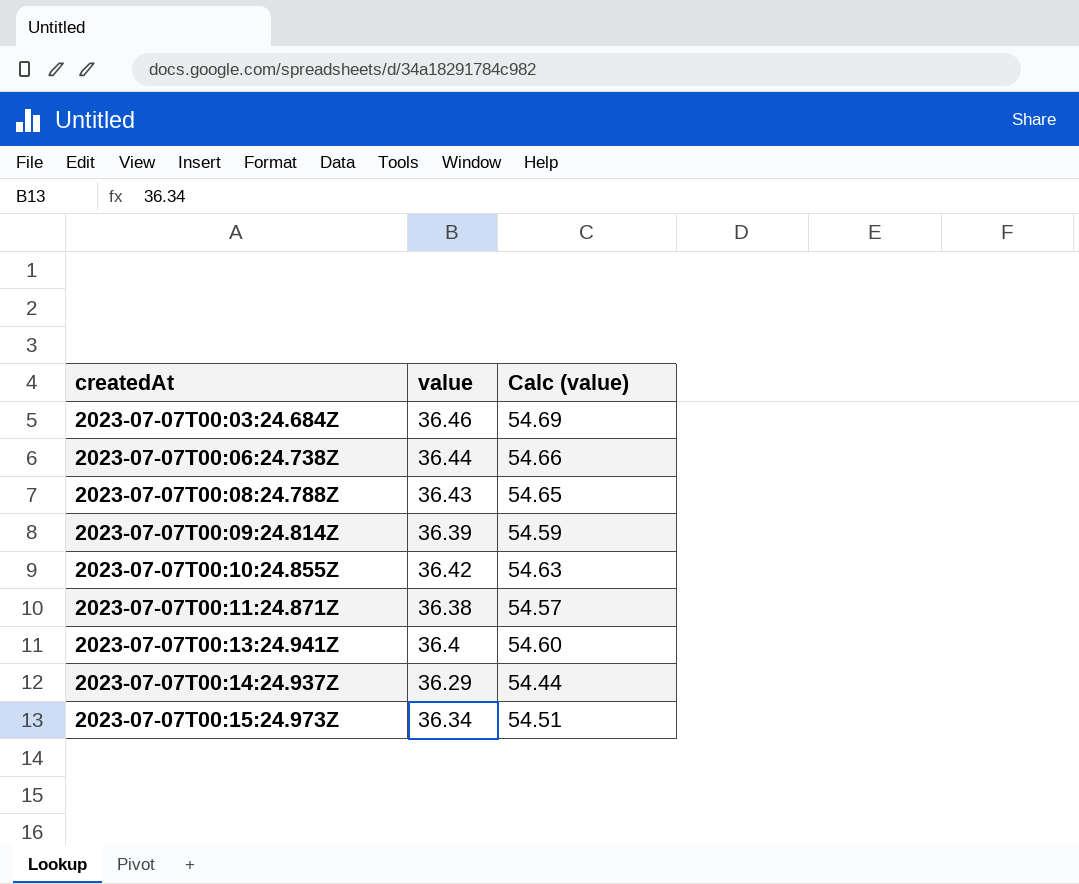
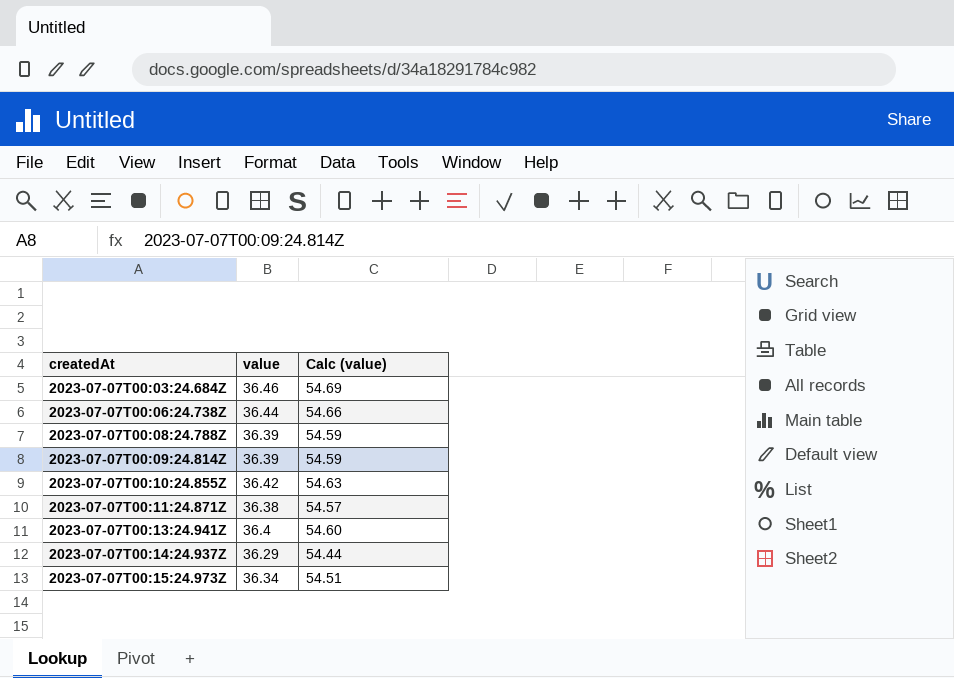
2023-07-07T00:08:24.788Z | value: 36.43 -> 36.39
2023-07-07T00:08:24.788Z | Calc (value): 54.65 -> 54.59

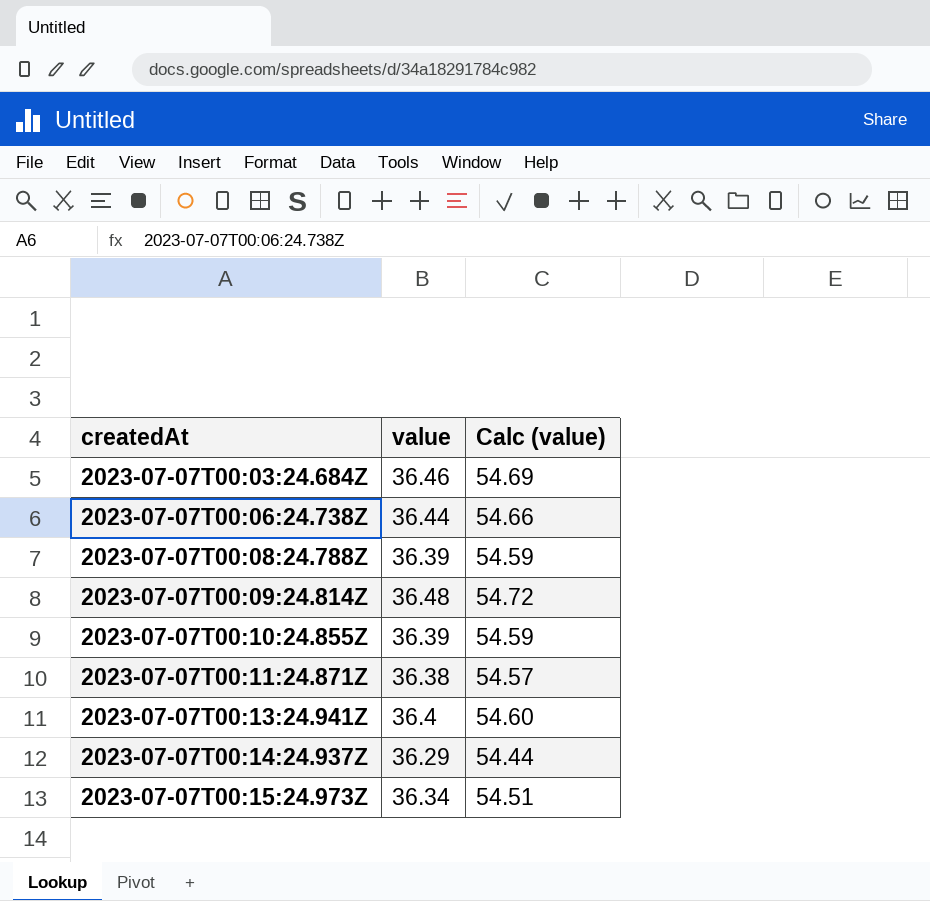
2023-07-07T00:09:24.814Z | value: 36.39 -> 36.48
2023-07-07T00:09:24.814Z | Calc (value): 54.59 -> 54.72
2023-07-07T00:10:24.855Z | value: 36.42 -> 36.39
2023-07-07T00:10:24.855Z | Calc (value): 54.63 -> 54.59

